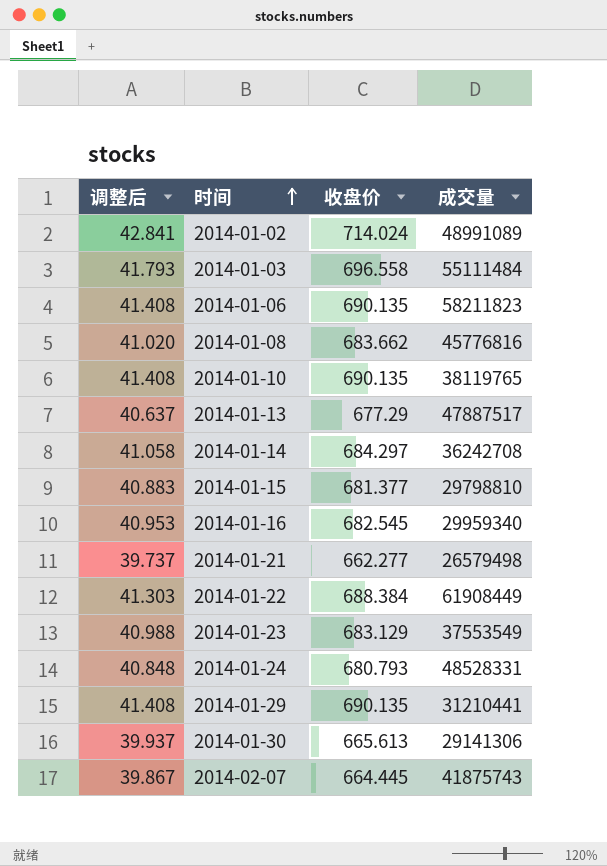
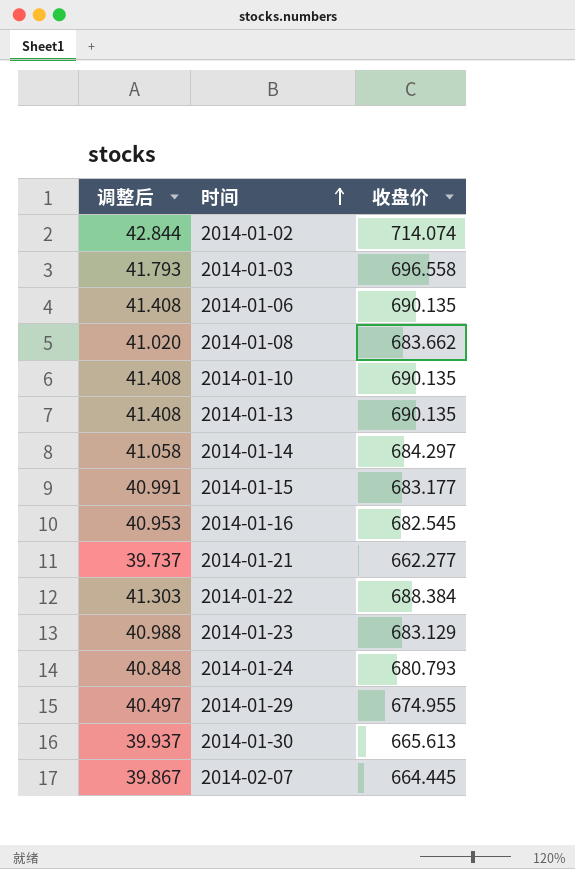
column 成交量 | position: 4 -> none
2014-01-02 | 调整后: 42.841 -> 42.844
2014-01-02 | 收盘价: 714.024 -> 714.074
2014-01-13 | 调整后: 40.637 -> 41.408
2014-01-13 | 收盘价: 677.29 -> 690.135
2014-01-15 | 调整后: 40.883 -> 40.991
2014-01-15 | 收盘价: 681.377 -> 683.177
2014-01-29 | 调整后: 41.408 -> 40.497
2014-01-29 | 收盘价: 690.135 -> 674.955

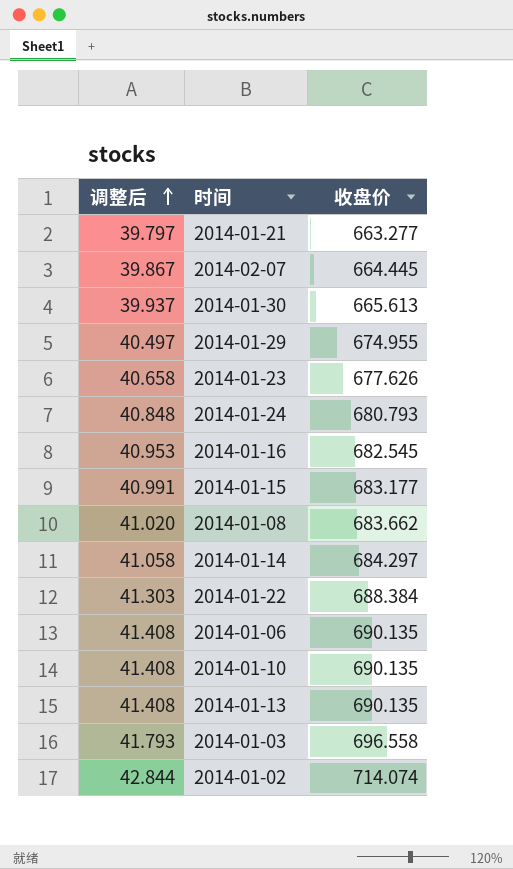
row order: 时间 ascending -> 调整后 ascending
2014-01-21 | 调整后: 39.737 -> 39.797
2014-01-21 | 收盘价: 662.277 -> 663.277
2014-01-23 | 调整后: 40.988 -> 40.658
2014-01-23 | 收盘价: 683.129 -> 677.626

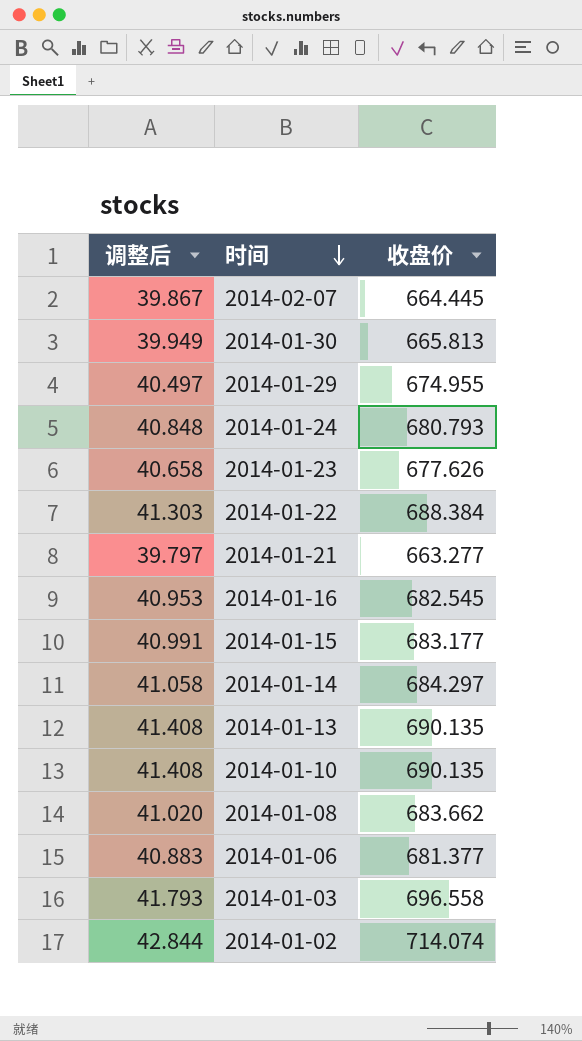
row order: 调整后 ascending -> 时间 descending
2014-01-30 | 调整后: 39.937 -> 39.949
2014-01-30 | 收盘价: 665.613 -> 665.813
2014-01-06 | 调整后: 41.408 -> 40.883
2014-01-06 | 收盘价: 690.135 -> 681.377

